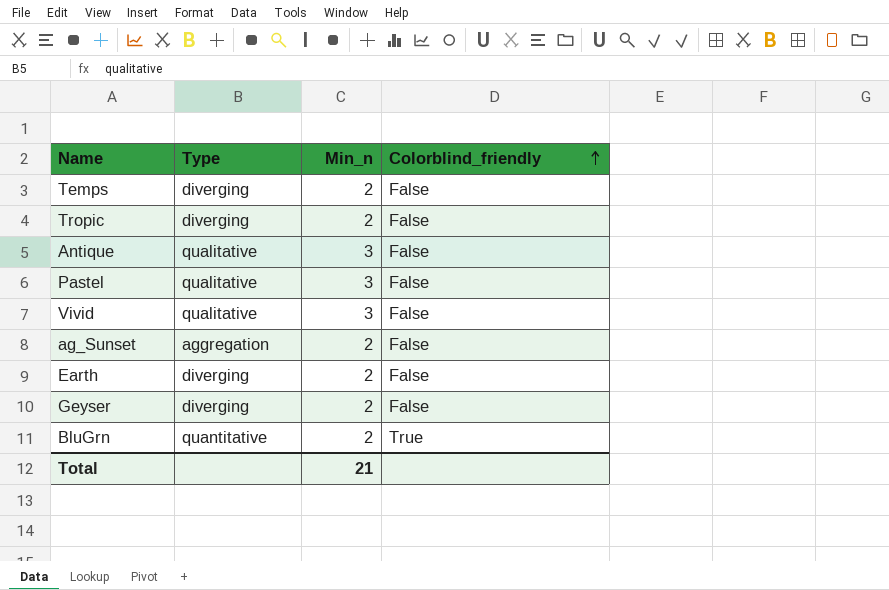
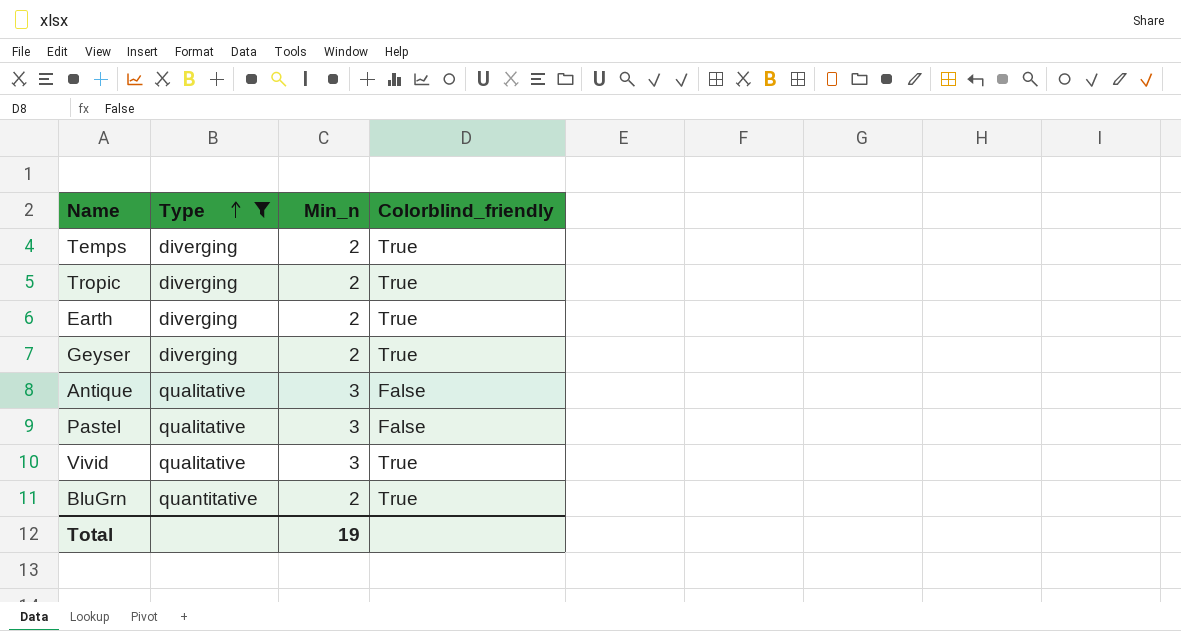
filter: none -> Type != aggregation
row order: Colorblind_friendly ascending -> Type ascending
Temps | Colorblind_friendly: False -> True
Tropic | Colorblind_friendly: False -> True
Earth | Colorblind_friendly: False -> True
Geyser | Colorblind_friendly: False -> True
Vivid | Colorblind_friendly: False -> True
Total | Min_n: 21 -> 19

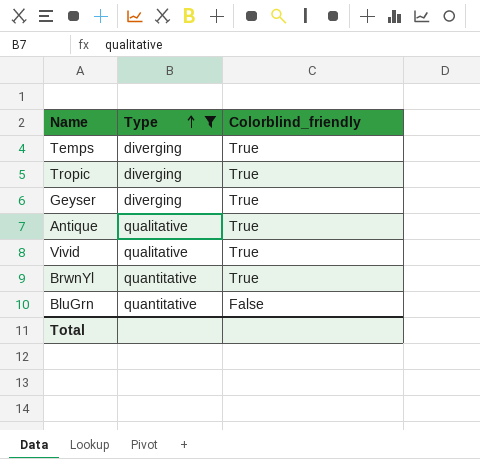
column Min_n | position: 3 -> none
row Earth: diverging | 2 | True -> none
row Pastel: qualitative | 3 | False -> none
Antique | Colorblind_friendly: False -> True
row BrwnYl: none -> quantitative | True
BluGrn | Colorblind_friendly: True -> False

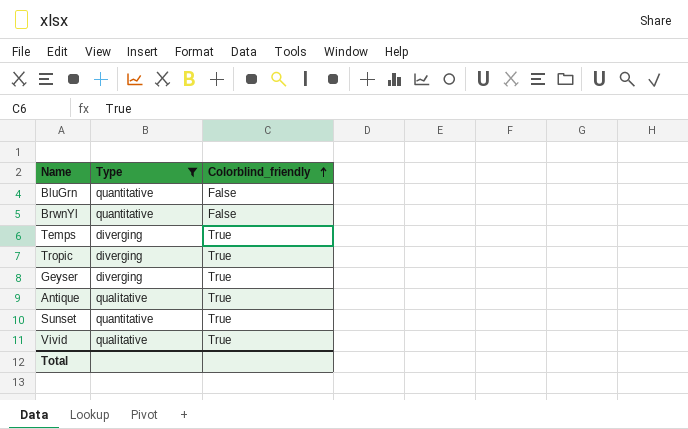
row order: Type ascending -> Colorblind_friendly ascending
BrwnYl | Colorblind_friendly: True -> False
row Sunset: none -> quantitative | True

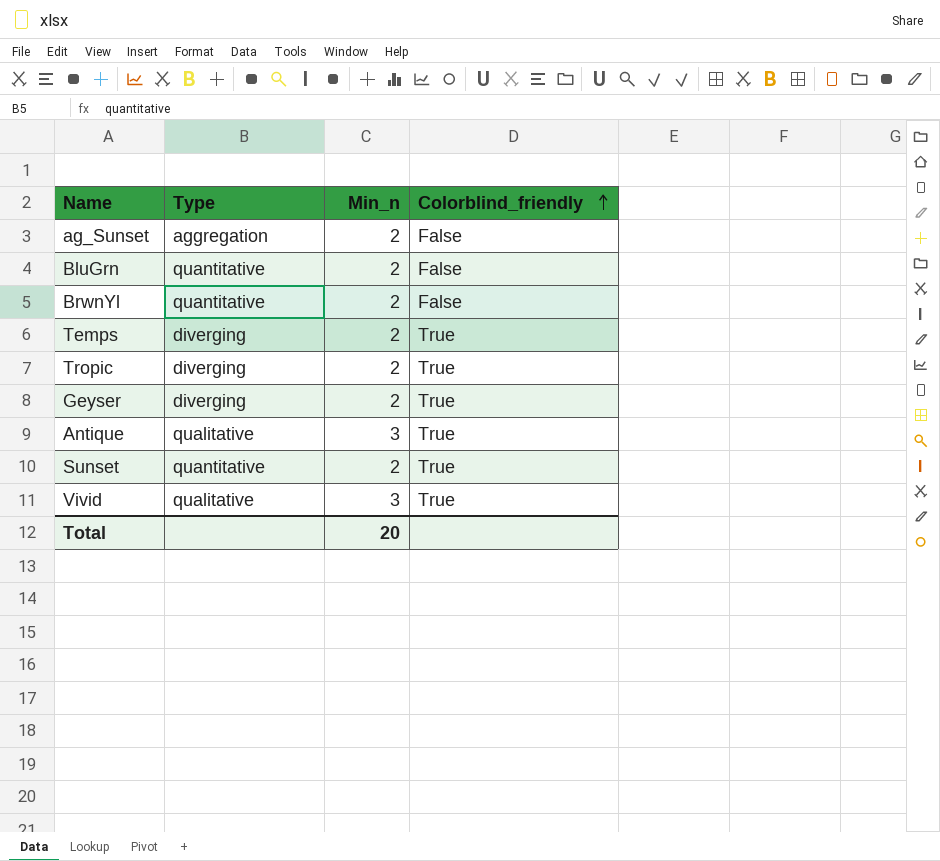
filter: Type != aggregation -> none
column Min_n | position: none -> 3

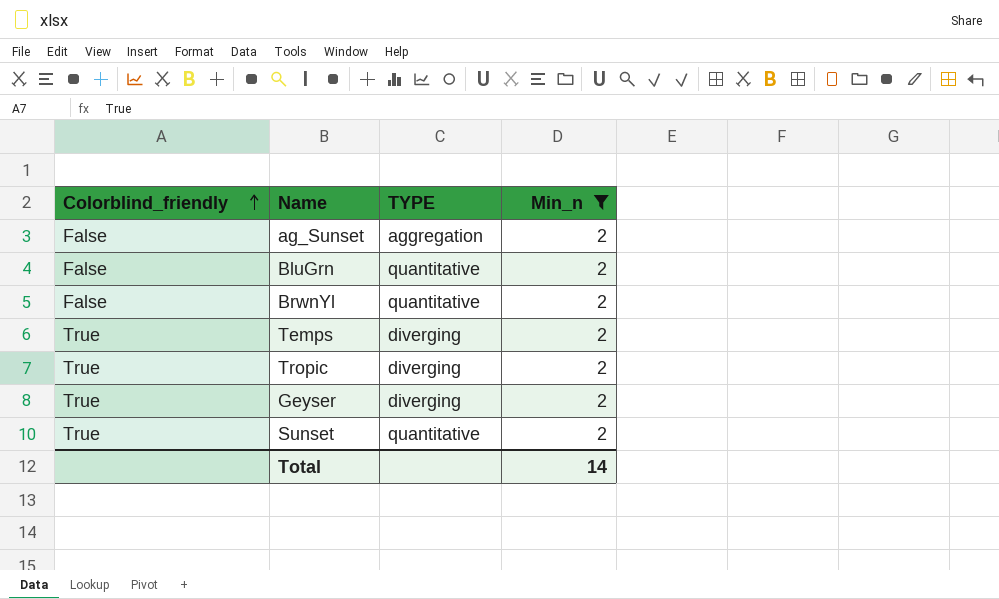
filter: none -> Min_n = 2
column Colorblind_friendly | position: 4 -> 1
column name: Type -> TYPE
Total | Min_n: 20 -> 14

